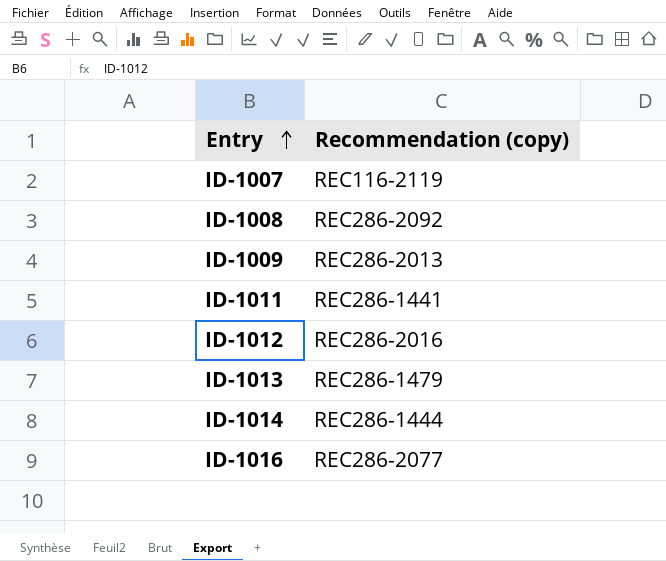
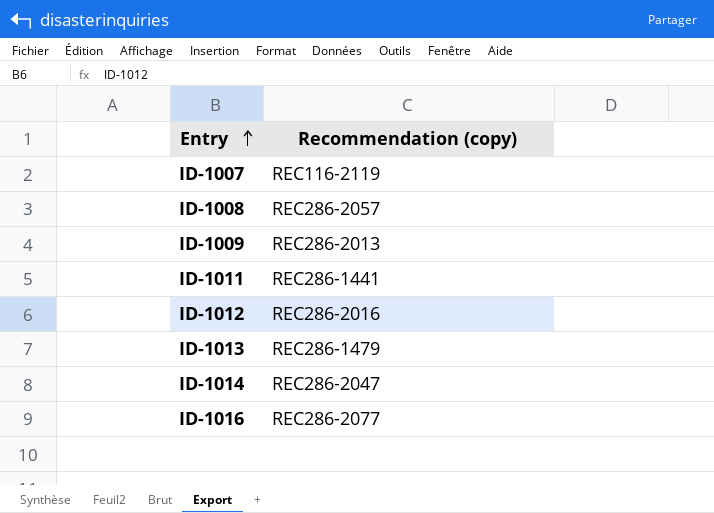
ID-1008 | Recommendation (copy): REC286-2092 -> REC286-2057
ID-1014 | Recommendation (copy): REC286-1444 -> REC286-2047

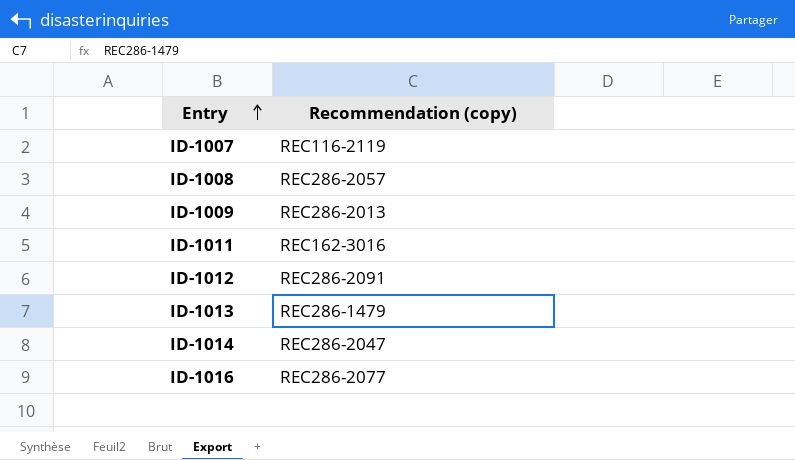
ID-1011 | Recommendation (copy): REC286-1441 -> REC162-3016
ID-1012 | Recommendation (copy): REC286-2016 -> REC286-2091

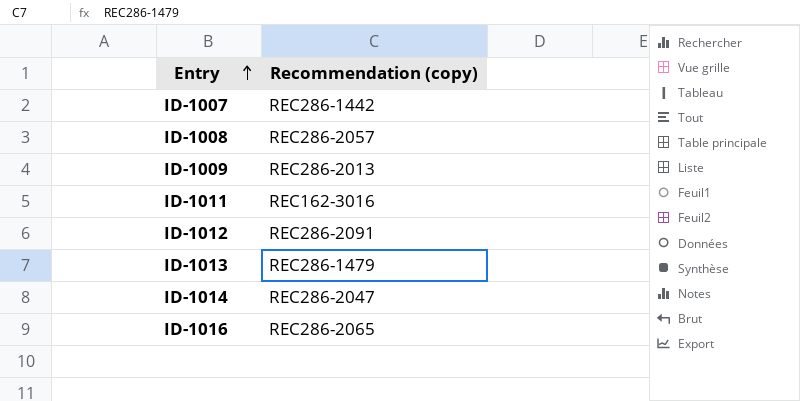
ID-1007 | Recommendation (copy): REC116-2119 -> REC286-1442
ID-1016 | Recommendation (copy): REC286-2077 -> REC286-2065

